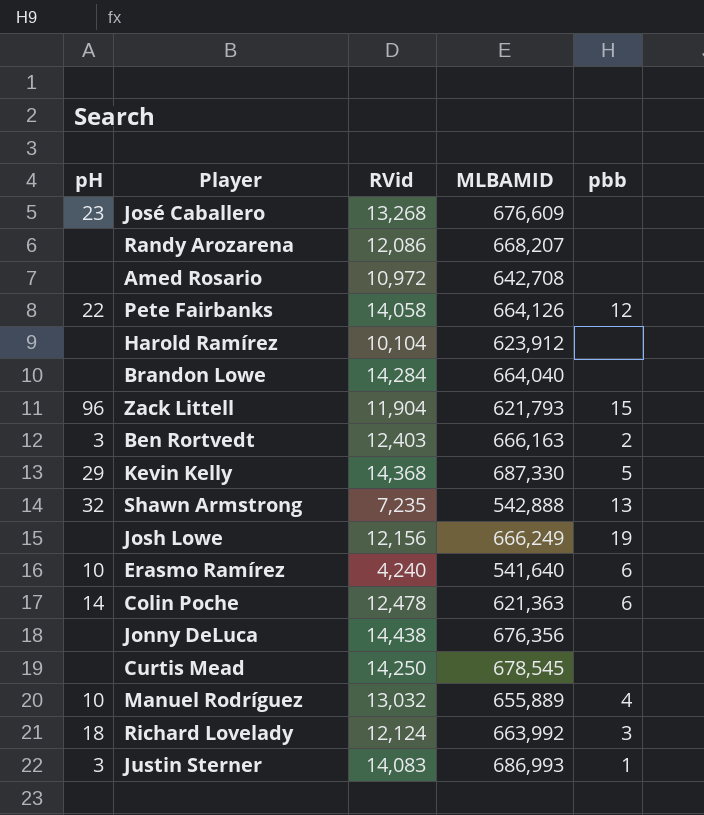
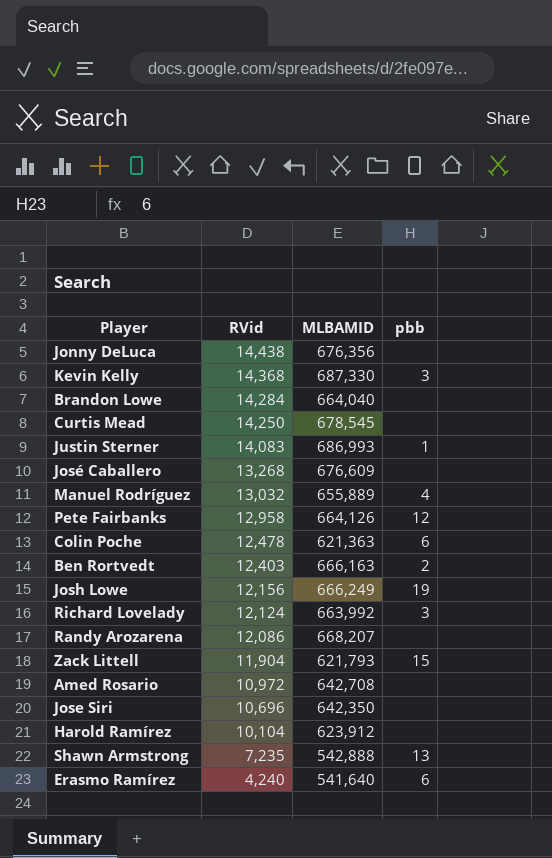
row order: none -> RVid descending
column pH | position: 1 -> none
Kevin Kelly | pbb: 5 -> 3
Pete Fairbanks | RVid: 14,058 -> 12,958
row Jose Siri: none -> 10,696 | 642,350 | none

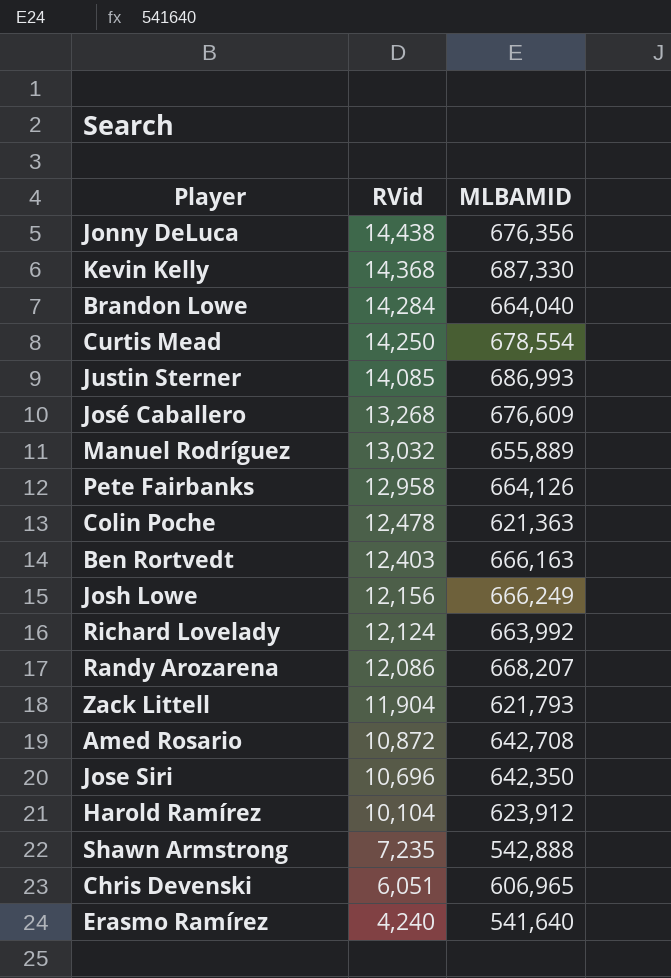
column pbb | position: 4 -> none
Curtis Mead | MLBAMID: 678,545 -> 678,554
Justin Sterner | RVid: 14,083 -> 14,085
Amed Rosario | RVid: 10,972 -> 10,872
row Chris Devenski: none -> 6,051 | 606,965

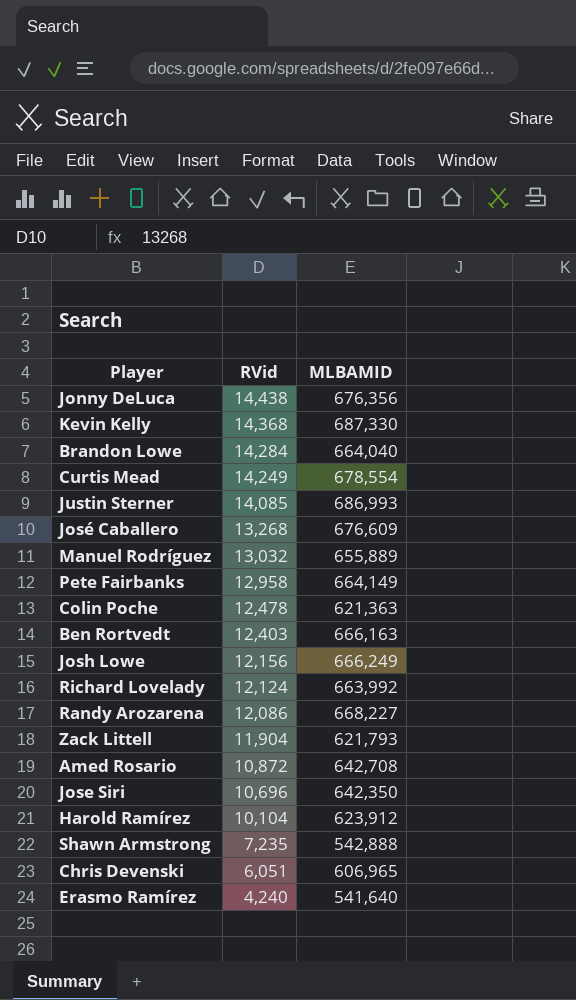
Curtis Mead | RVid: 14,250 -> 14,249
Pete Fairbanks | MLBAMID: 664,126 -> 664,149
Randy Arozarena | MLBAMID: 668,207 -> 668,227

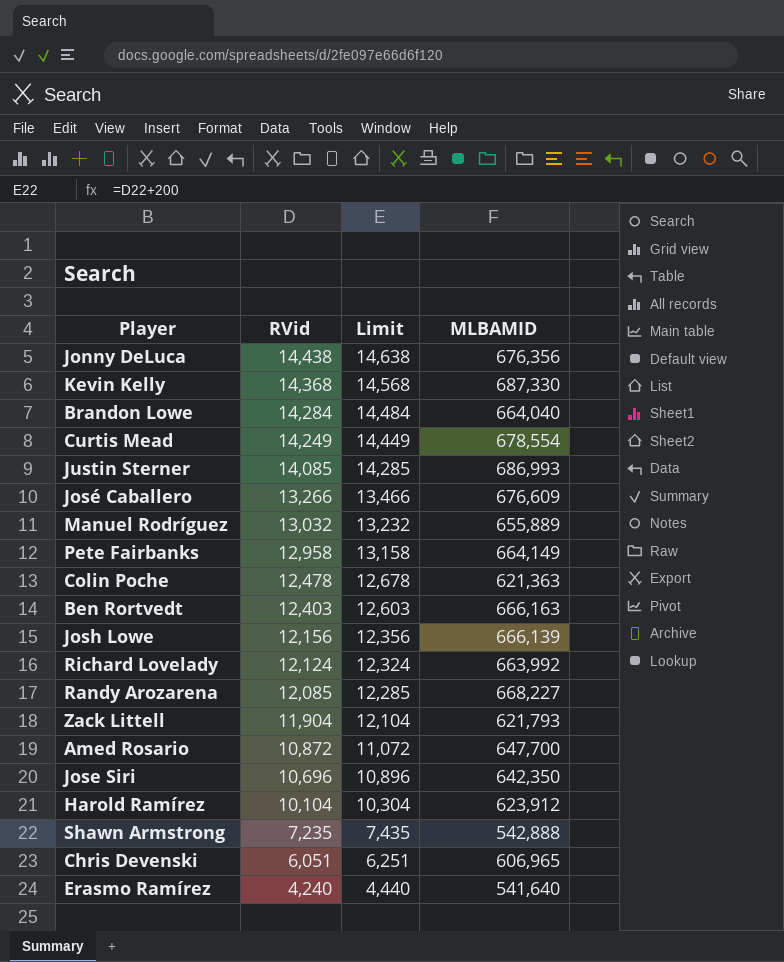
column Limit | formula: none -> [RVid] + 200
José Caballero | RVid: 13,268 -> 13,266
Josh Lowe | MLBAMID: 666,249 -> 666,139
Randy Arozarena | RVid: 12,086 -> 12,085
Amed Rosario | MLBAMID: 642,708 -> 647,700

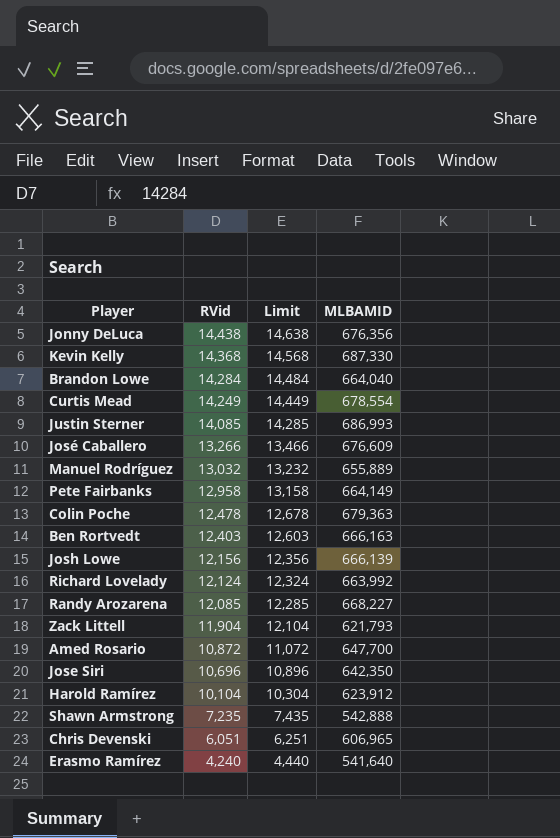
Colin Poche | MLBAMID: 621,363 -> 679,363

